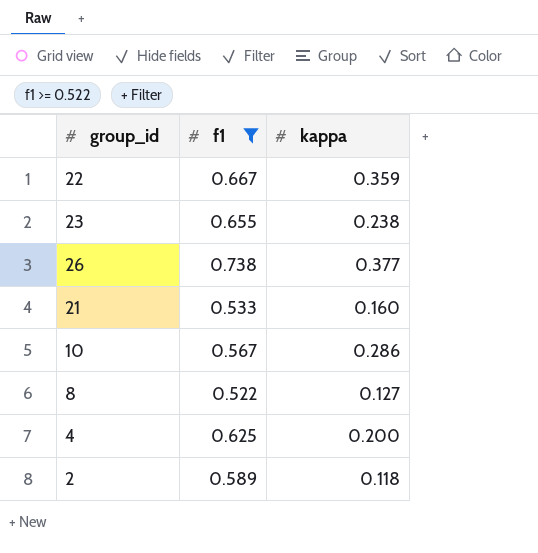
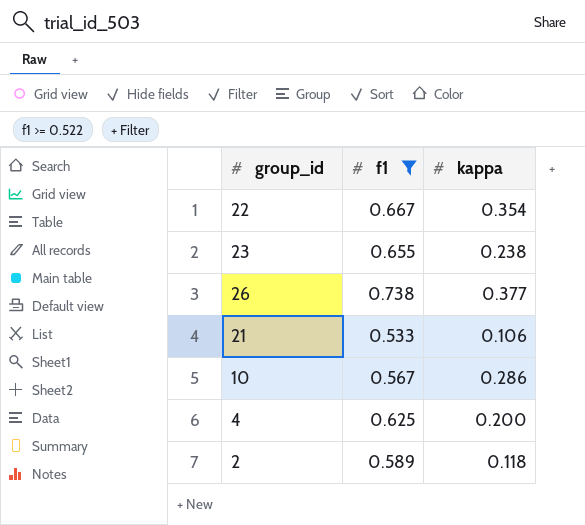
row 8: 0.522 | 0.127 -> none
22 | kappa: 0.359 -> 0.354
21 | kappa: 0.160 -> 0.106

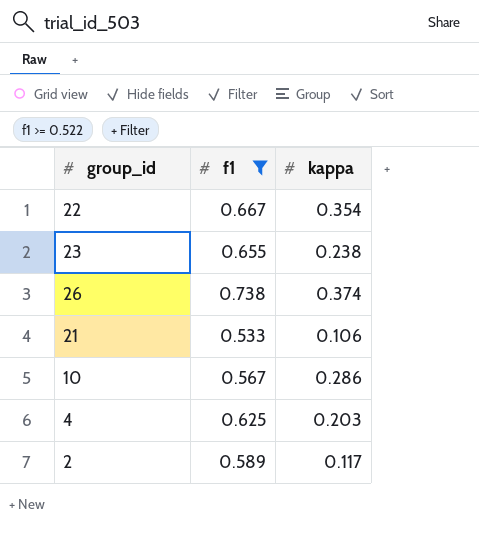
26 | kappa: 0.377 -> 0.374
4 | kappa: 0.200 -> 0.203
2 | kappa: 0.118 -> 0.117

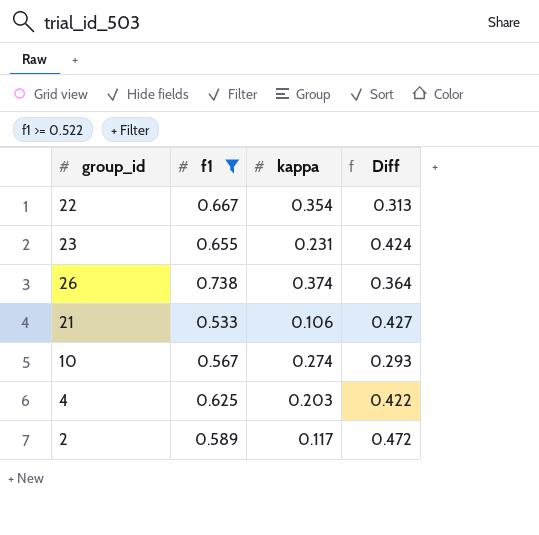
column Diff | formula: none -> [f1] - [kappa]
23 | kappa: 0.238 -> 0.231
10 | kappa: 0.286 -> 0.274

